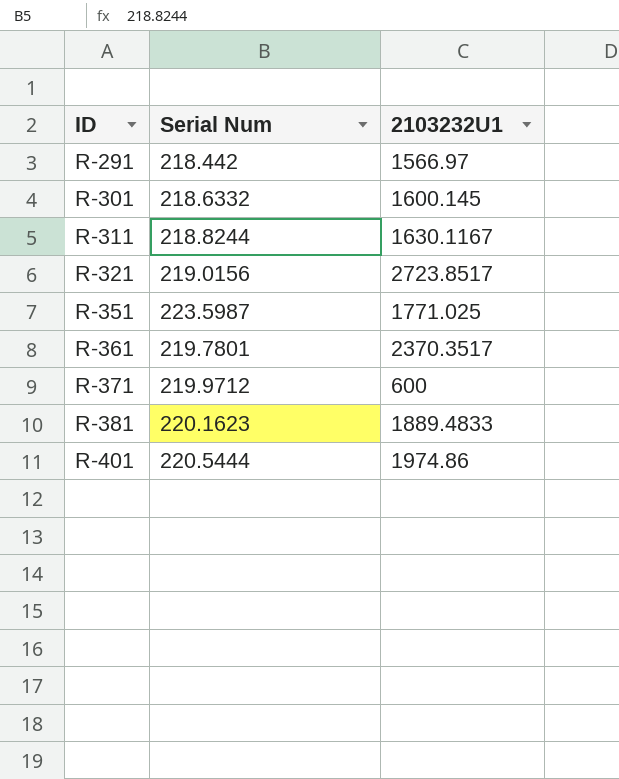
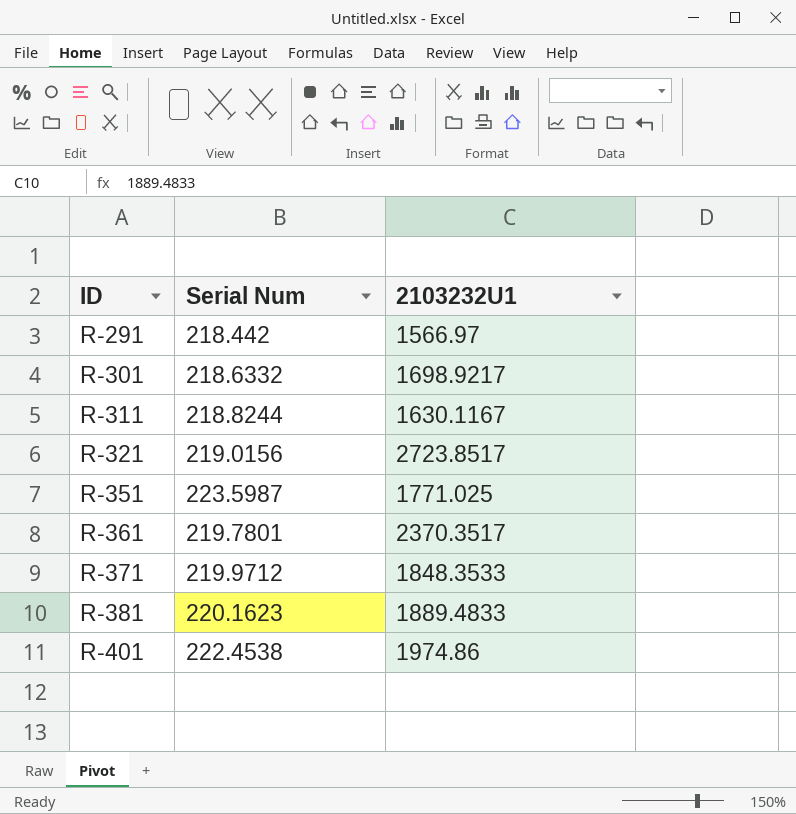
R-301 | 2103232U1: 1600.145 -> 1698.9217
R-371 | 2103232U1: 600 -> 1848.3533
R-401 | Serial Num: 220.5444 -> 222.4538

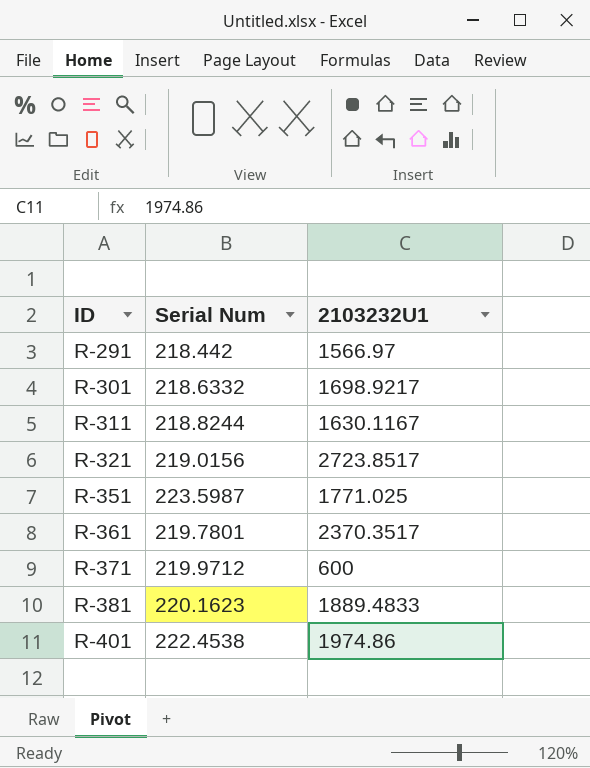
R-371 | 2103232U1: 1848.3533 -> 600

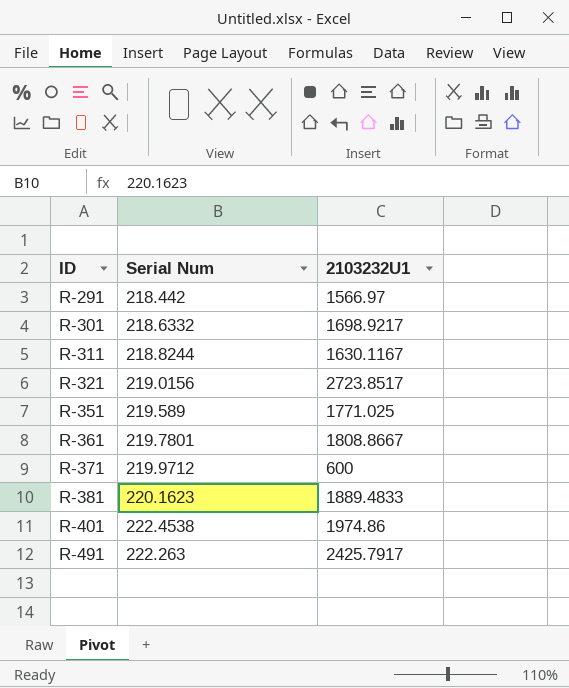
R-351 | Serial Num: 223.5987 -> 219.589
R-361 | 2103232U1: 2370.3517 -> 1808.8667
row R-491: none -> 222.263 | 2425.7917

